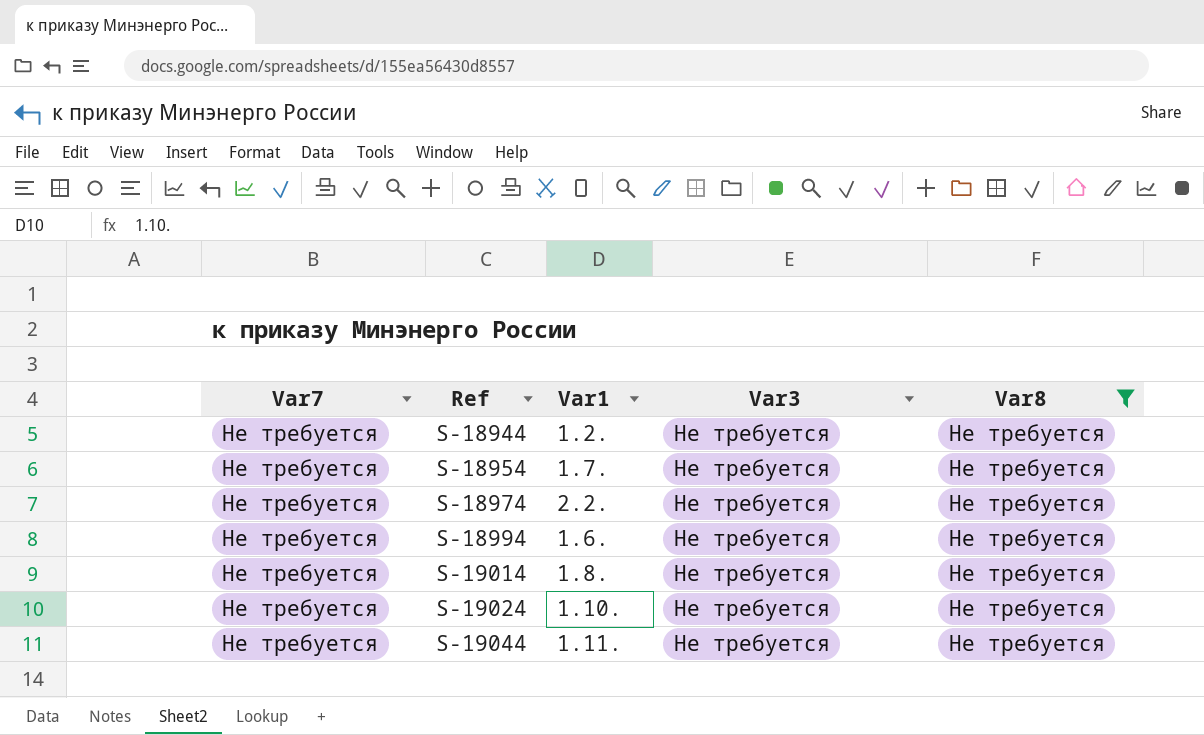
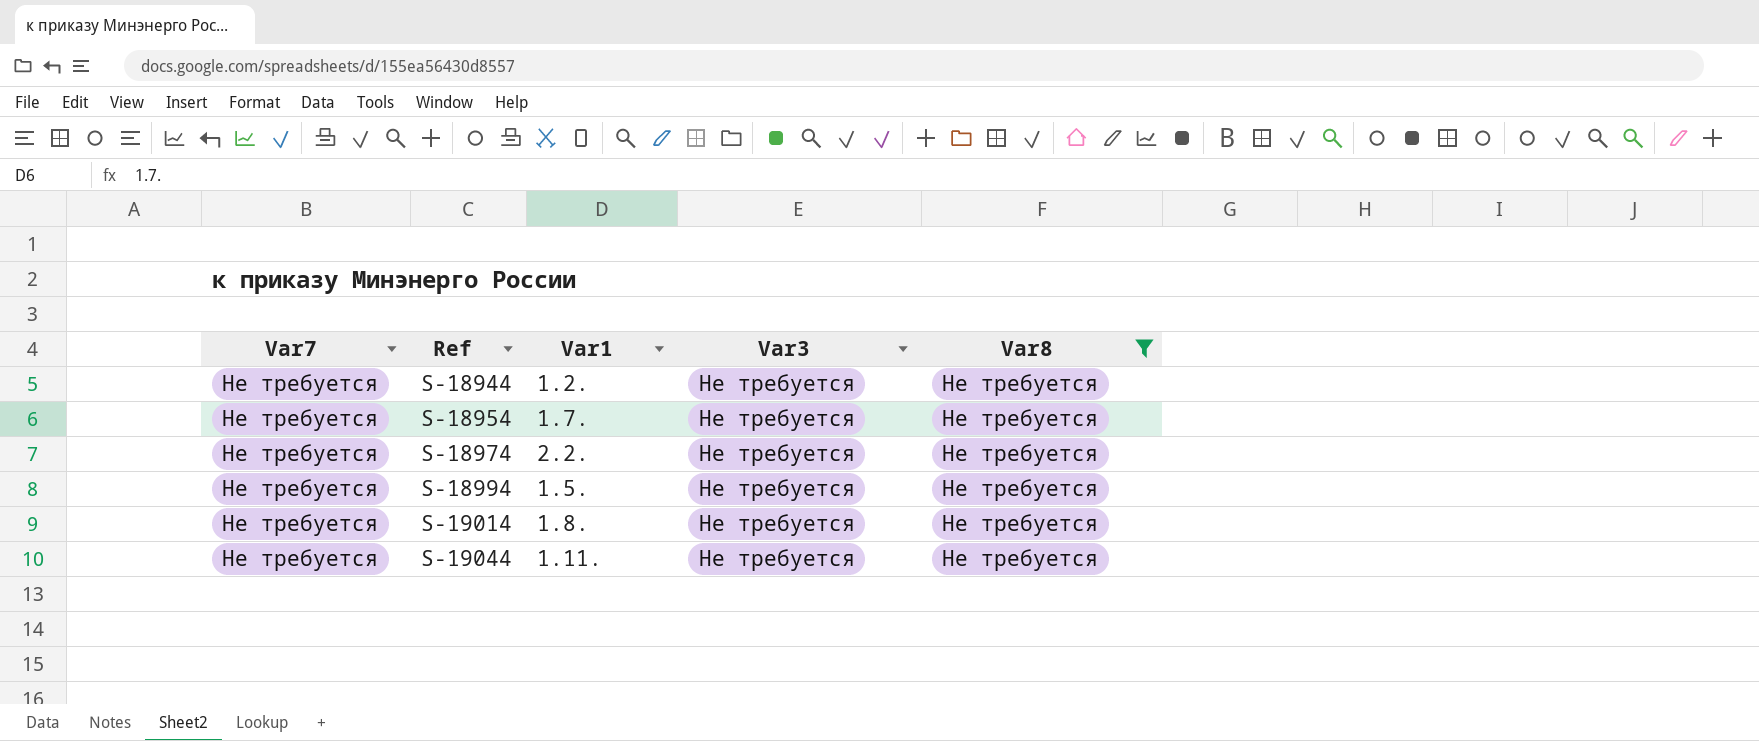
row S-19024: Не требуется | 1.10. | Не требуется | Не требуется -> none
S-18994 | Var1: 1.6. -> 1.5.

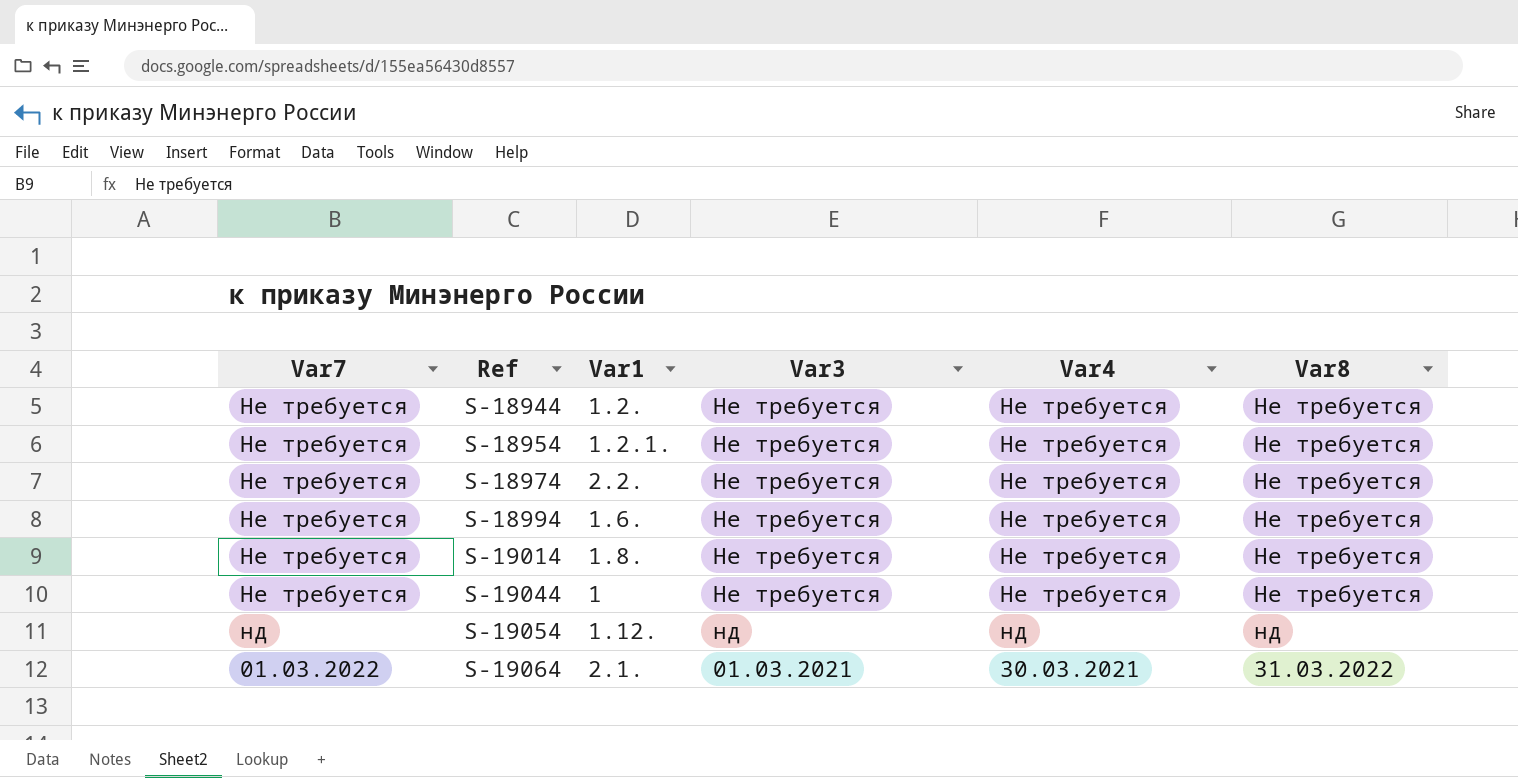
filter: Var8 = Не требуется -> none
column Var4 | position: none -> 5
S-18954 | Var1: 1.7. -> 1.2.1.
S-18994 | Var1: 1.5. -> 1.6.
S-19044 | Var1: 1.11. -> 1

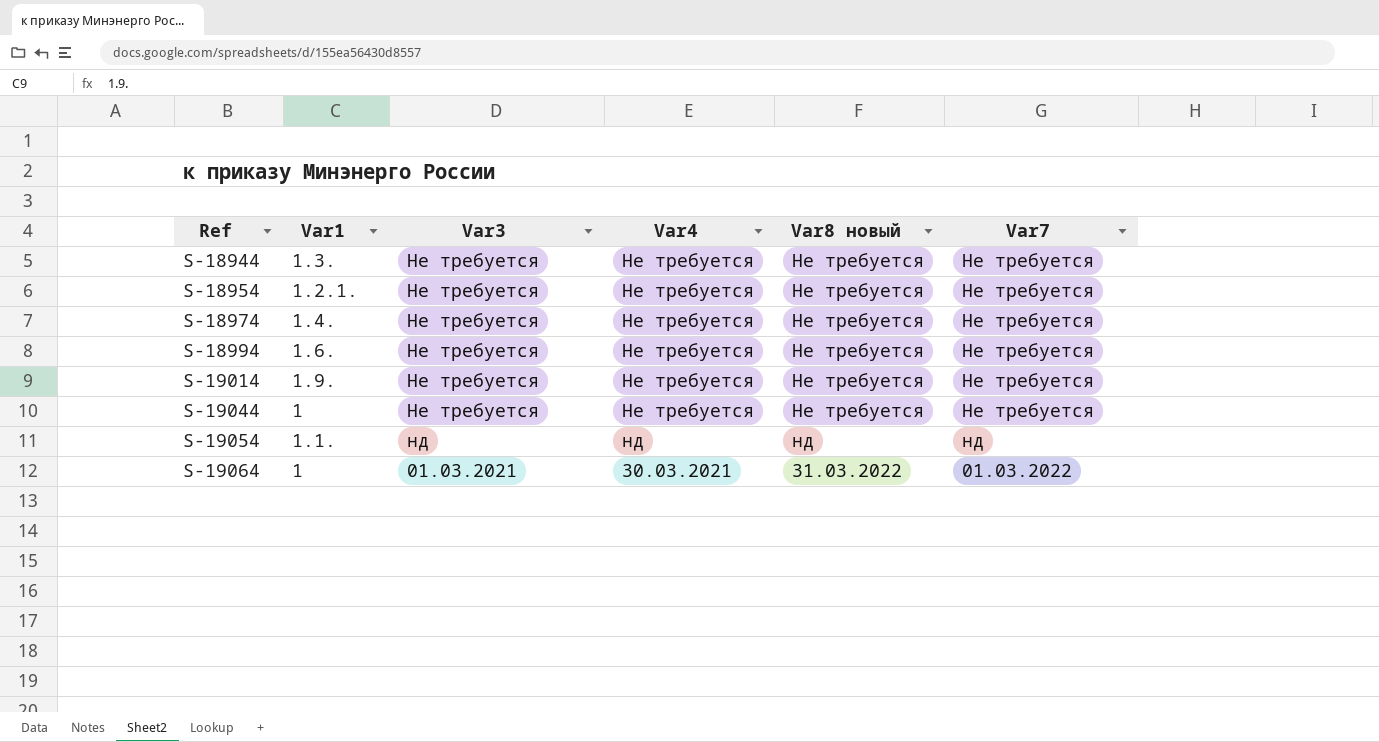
column name: Var8 -> Var8 новый
column Var7 | position: 1 -> 6
S-18944 | Var1: 1.2. -> 1.3.
S-18974 | Var1: 2.2. -> 1.4.
S-19014 | Var1: 1.8. -> 1.9.
S-19054 | Var1: 1.12. -> 1.1.
S-19064 | Var1: 2.1. -> 1

